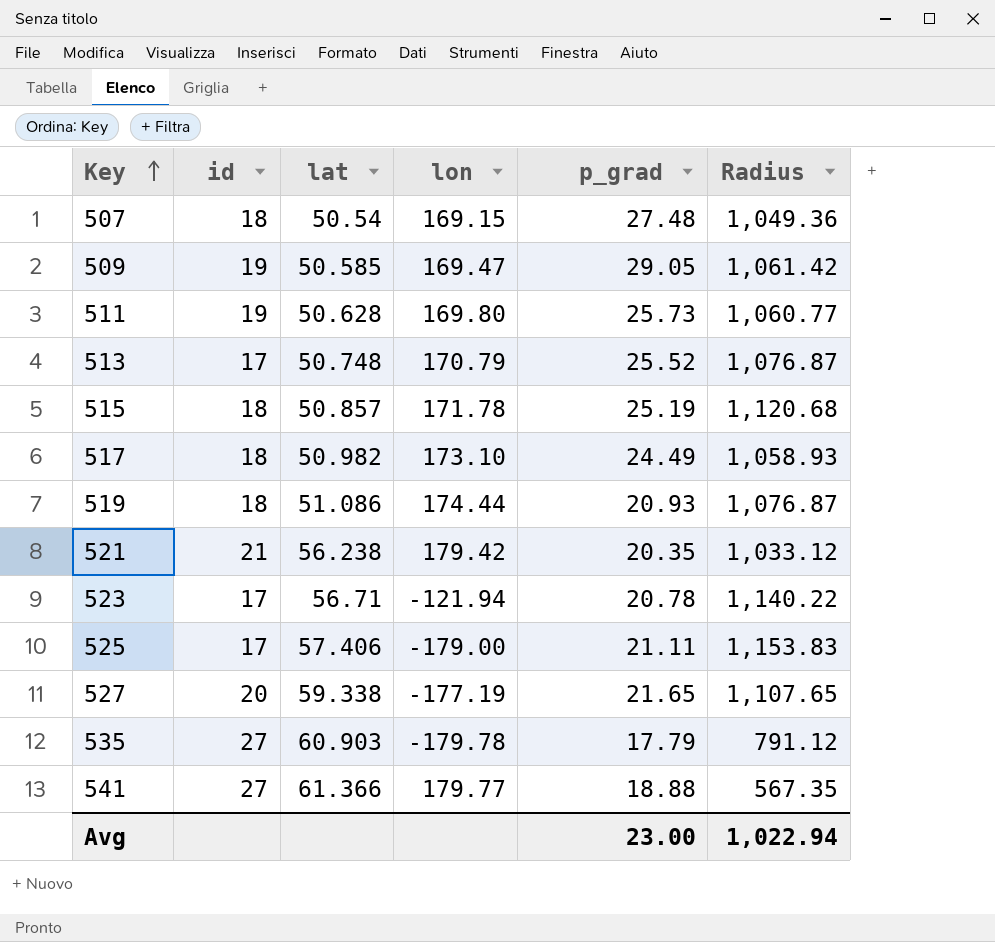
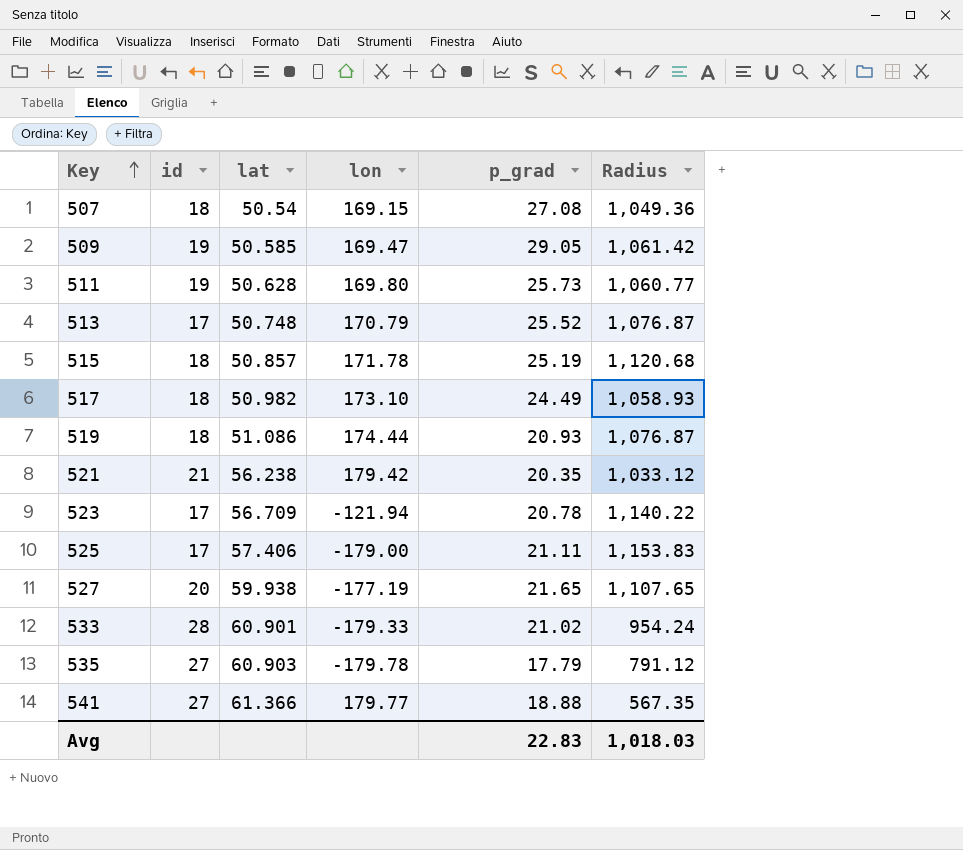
507 | p_grad: 27.48 -> 27.08
523 | lat: 56.71 -> 56.709
527 | lat: 59.338 -> 59.938
row 533: none -> 28 | 60.901 | -179.33 | 21.02 | 954.24
Avg | p_grad: 23.00 -> 22.83
Avg | Radius: 1,022.94 -> 1,018.03

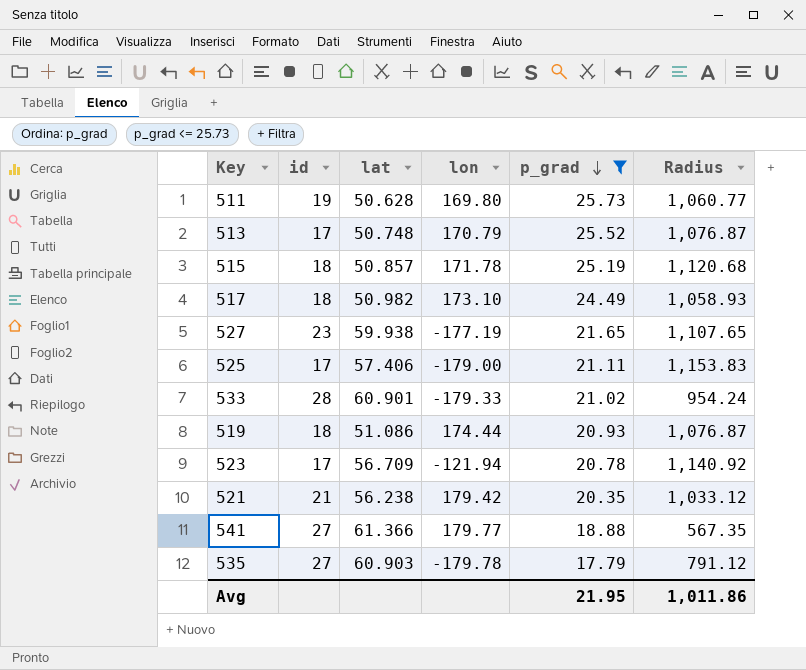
filter: none -> p_grad <= 25.73
row order: Key ascending -> p_grad descending
527 | id: 20 -> 23
523 | Radius: 1,140.22 -> 1,140.92
Avg | p_grad: 22.83 -> 21.95
Avg | Radius: 1,018.03 -> 1,011.86

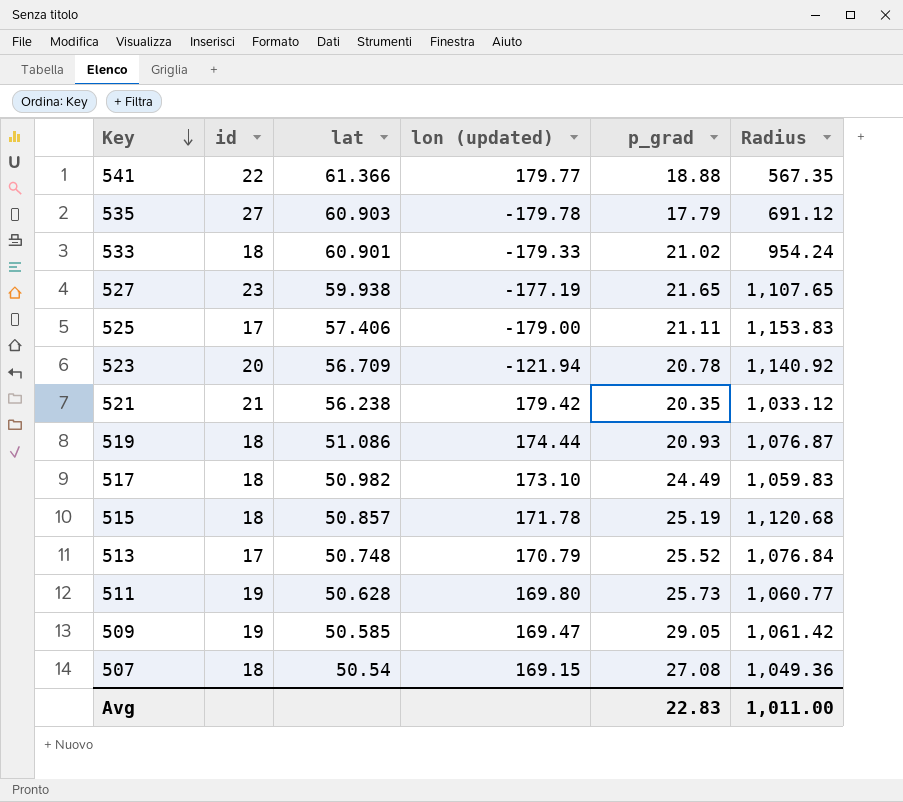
filter: p_grad <= 25.73 -> none
row order: p_grad descending -> Key descending
column name: lon -> lon (updated)
541 | id: 27 -> 22
535 | Radius: 791.12 -> 691.12
533 | id: 28 -> 18
523 | id: 17 -> 20
517 | Radius: 1,058.93 -> 1,059.83
513 | Radius: 1,076.87 -> 1,076.84
Avg | p_grad: 21.95 -> 22.83
Avg | Radius: 1,011.86 -> 1,011.00

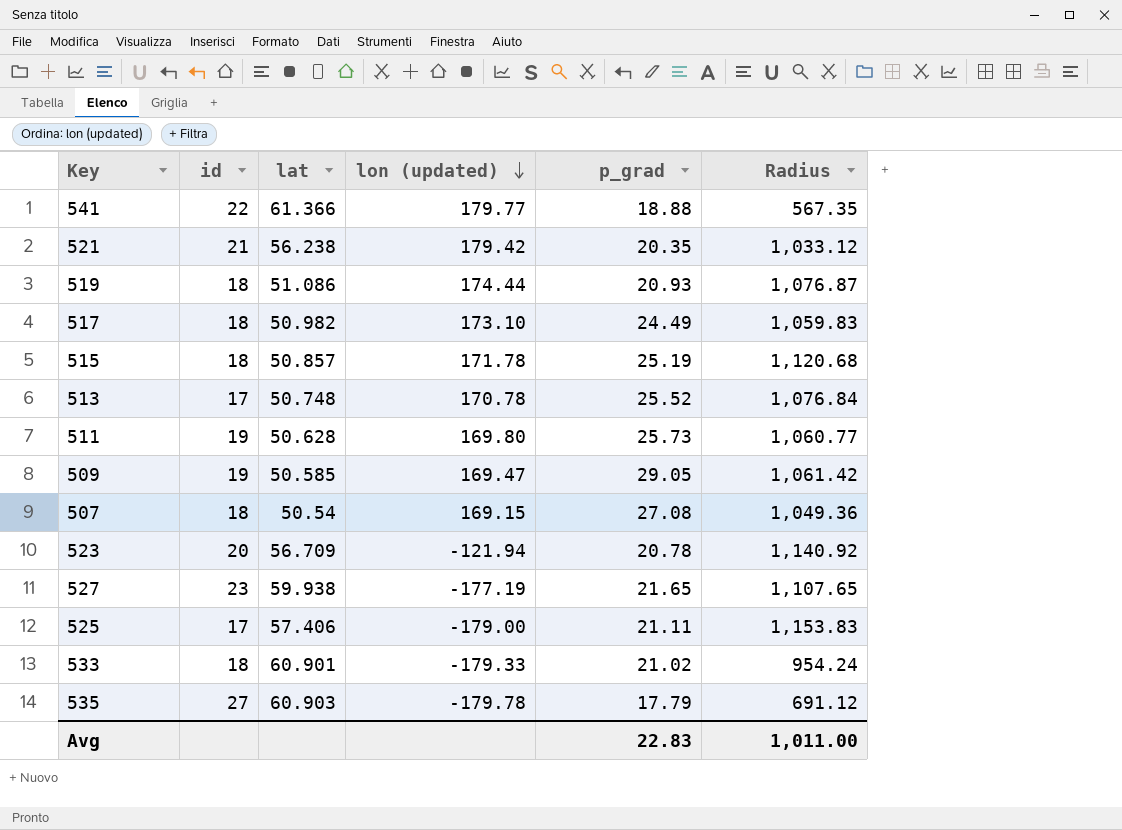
row order: Key descending -> lon (updated) descending
513 | lon (updated): 170.79 -> 170.78

